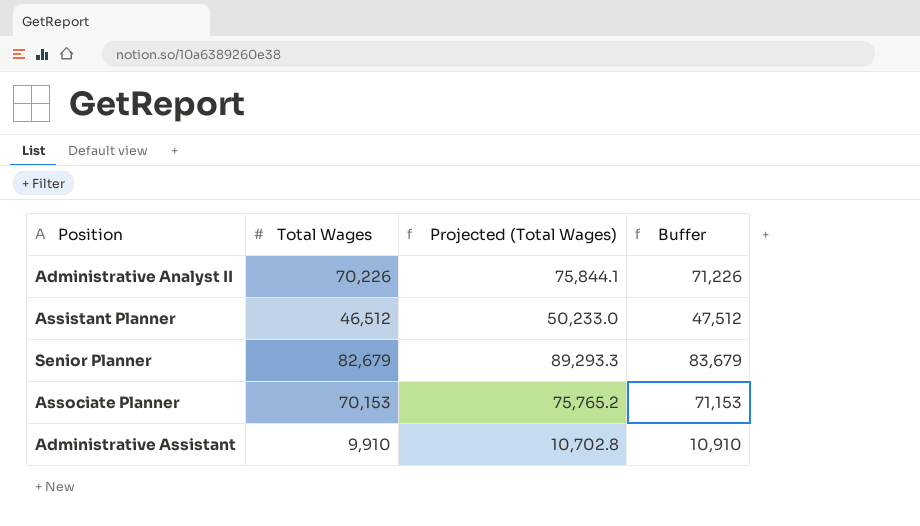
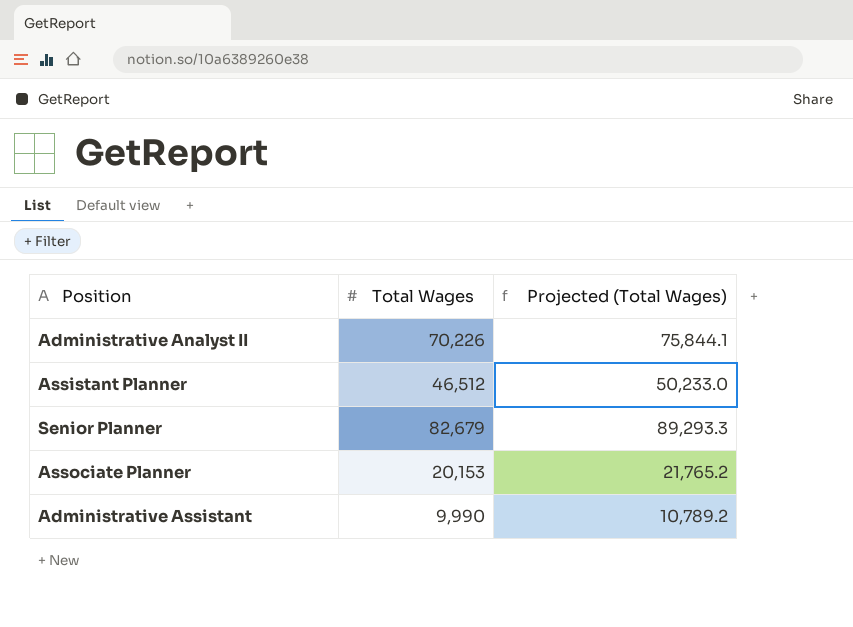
column Buffer | formula: [Total Wages] + 1000 -> none
Associate Planner | Total Wages: 70,153 -> 20,153
Associate Planner | Projected (Total Wages): 75,765.2 -> 21,765.2
Administrative Assistant | Total Wages: 9,910 -> 9,990
Administrative Assistant | Projected (Total Wages): 10,702.8 -> 10,789.2

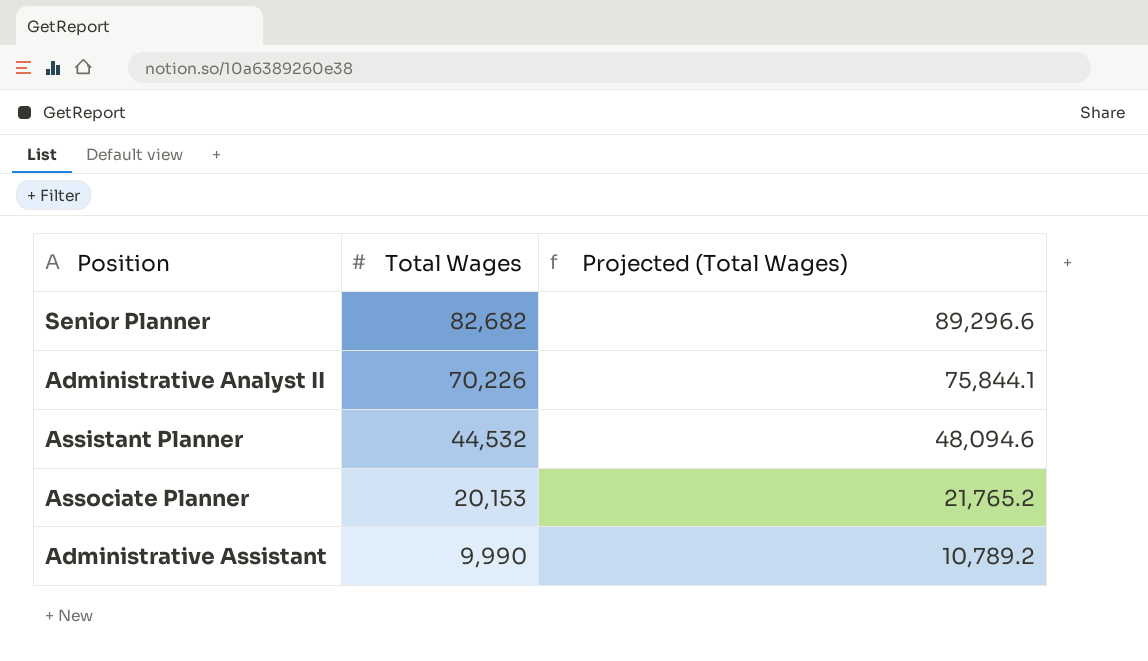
row order: none -> Total Wages descending
Senior Planner | Total Wages: 82,679 -> 82,682
Senior Planner | Projected (Total Wages): 89,293.3 -> 89,296.6
Assistant Planner | Total Wages: 46,512 -> 44,532
Assistant Planner | Projected (Total Wages): 50,233.0 -> 48,094.6

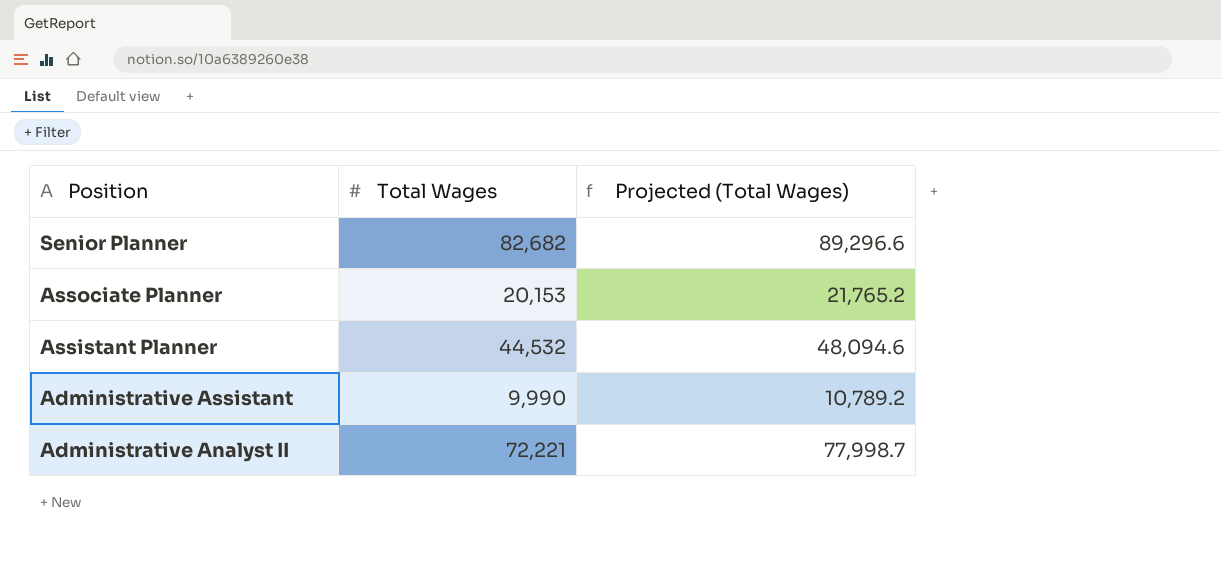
row order: Total Wages descending -> Position descending
Administrative Analyst II | Total Wages: 70,226 -> 72,221
Administrative Analyst II | Projected (Total Wages): 75,844.1 -> 77,998.7

